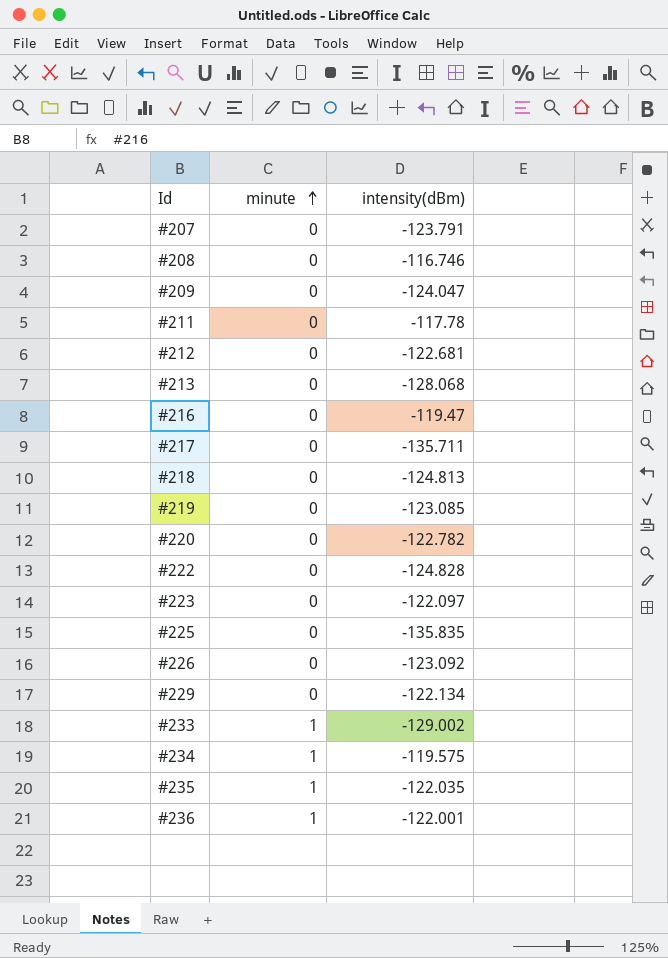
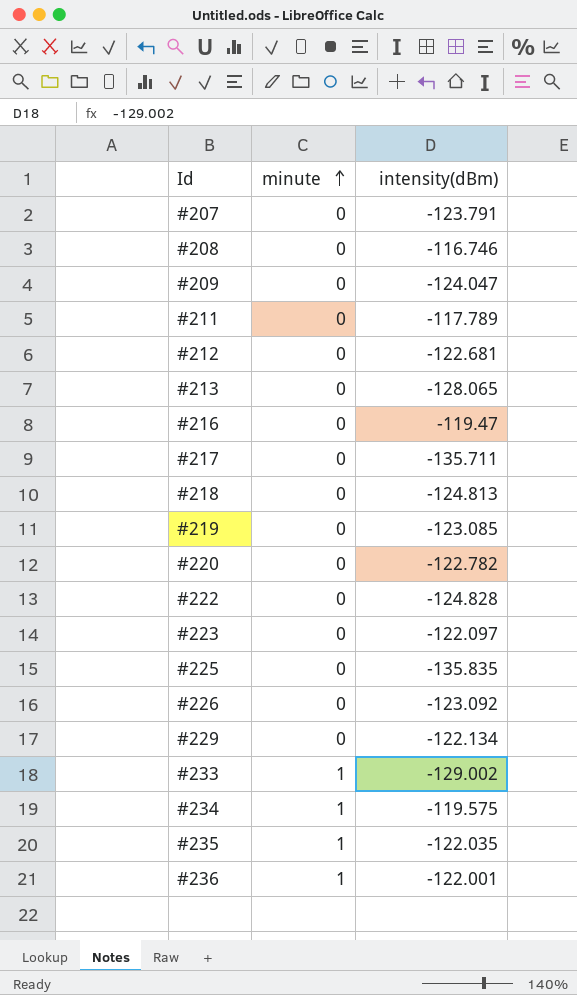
#211 | intensity(dBm): -117.78 -> -117.789
#213 | intensity(dBm): -128.068 -> -128.065

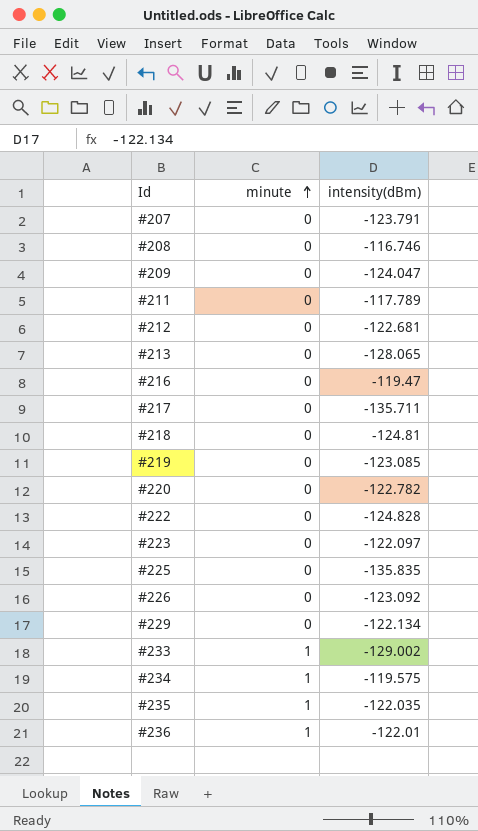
#218 | intensity(dBm): -124.813 -> -124.81
#236 | intensity(dBm): -122.001 -> -122.01

